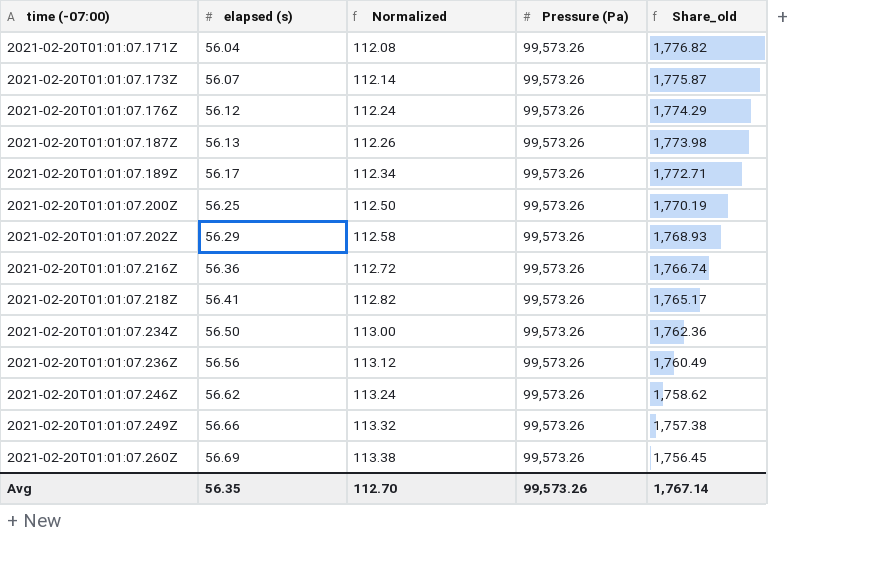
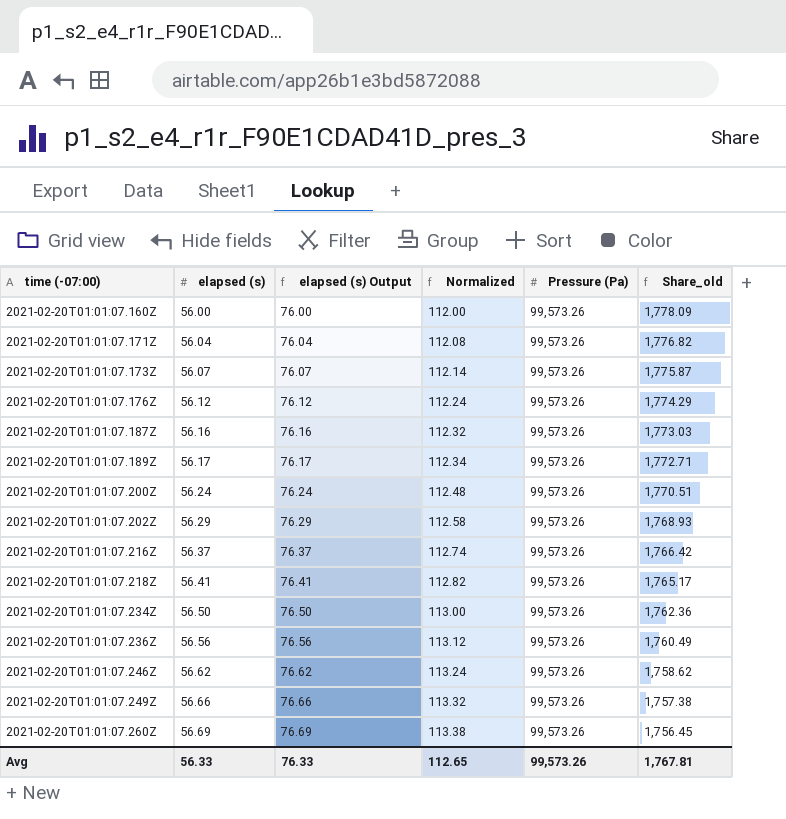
column elapsed (s) Output | formula: none -> [elapsed (s)] + 20
row 2021-02-20T01:01:07.160Z: none -> 56.00 | 76.00 | 112.00 | 99,573.26 | 1,778.09
2021-02-20T01:01:07.187Z | elapsed (s): 56.13 -> 56.16
2021-02-20T01:01:07.187Z | Normalized: 112.26 -> 112.32
2021-02-20T01:01:07.187Z | Share_old: 1,773.98 -> 1,773.03
2021-02-20T01:01:07.200Z | elapsed (s): 56.25 -> 56.24
2021-02-20T01:01:07.200Z | Normalized: 112.50 -> 112.48
2021-02-20T01:01:07.200Z | Share_old: 1,770.19 -> 1,770.51
2021-02-20T01:01:07.216Z | elapsed (s): 56.36 -> 56.37
2021-02-20T01:01:07.216Z | Normalized: 112.72 -> 112.74
2021-02-20T01:01:07.216Z | Share_old: 1,766.74 -> 1,766.42
Avg | elapsed (s): 56.35 -> 56.33
Avg | Normalized: 112.70 -> 112.65
Avg | Share_old: 1,767.14 -> 1,767.81

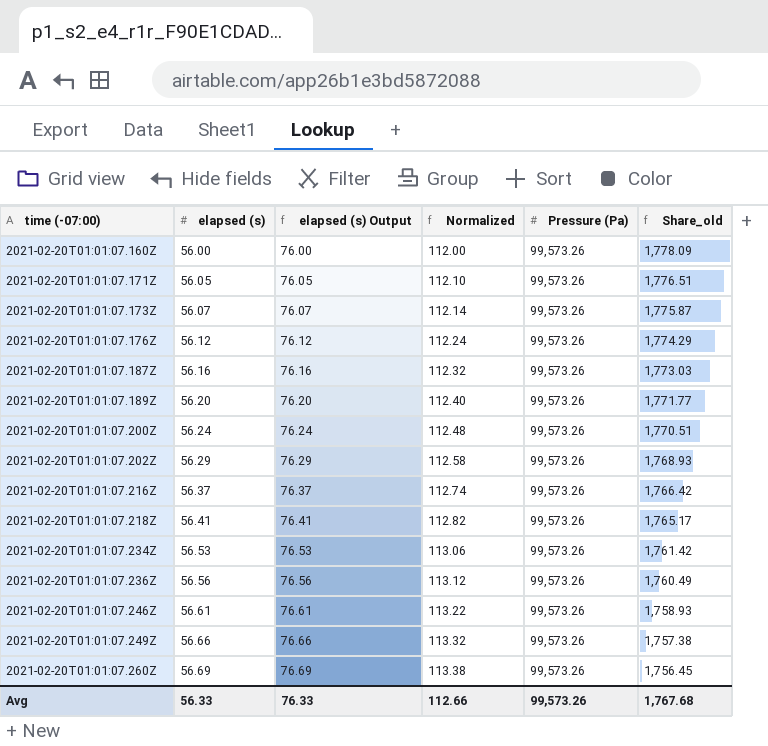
2021-02-20T01:01:07.171Z | elapsed (s): 56.04 -> 56.05
2021-02-20T01:01:07.171Z | elapsed (s) Output: 76.04 -> 76.05
2021-02-20T01:01:07.171Z | Normalized: 112.08 -> 112.10
2021-02-20T01:01:07.171Z | Share_old: 1,776.82 -> 1,776.51
2021-02-20T01:01:07.189Z | elapsed (s): 56.17 -> 56.20
2021-02-20T01:01:07.189Z | elapsed (s) Output: 76.17 -> 76.20
2021-02-20T01:01:07.189Z | Normalized: 112.34 -> 112.40
2021-02-20T01:01:07.189Z | Share_old: 1,772.71 -> 1,771.77
2021-02-20T01:01:07.234Z | elapsed (s): 56.50 -> 56.53
2021-02-20T01:01:07.234Z | elapsed (s) Output: 76.50 -> 76.53
2021-02-20T01:01:07.234Z | Normalized: 113.00 -> 113.06
2021-02-20T01:01:07.234Z | Share_old: 1,762.36 -> 1,761.42
2021-02-20T01:01:07.246Z | elapsed (s): 56.62 -> 56.61
2021-02-20T01:01:07.246Z | elapsed (s) Output: 76.62 -> 76.61
2021-02-20T01:01:07.246Z | Normalized: 113.24 -> 113.22
2021-02-20T01:01:07.246Z | Share_old: 1,758.62 -> 1,758.93
Avg | Normalized: 112.65 -> 112.66
Avg | Share_old: 1,767.81 -> 1,767.68

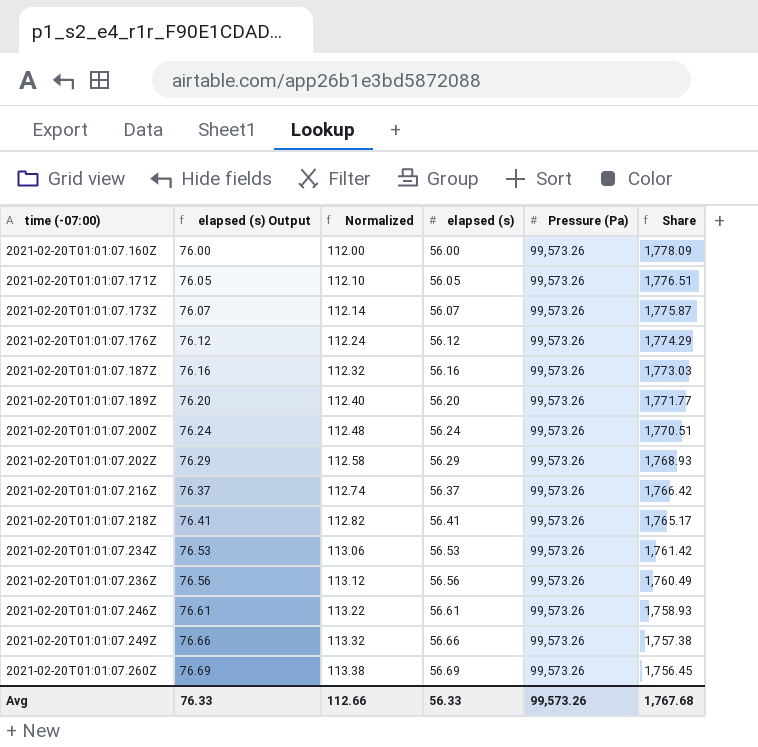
column elapsed (s) | position: 2 -> 4
column name: Share_old -> Share

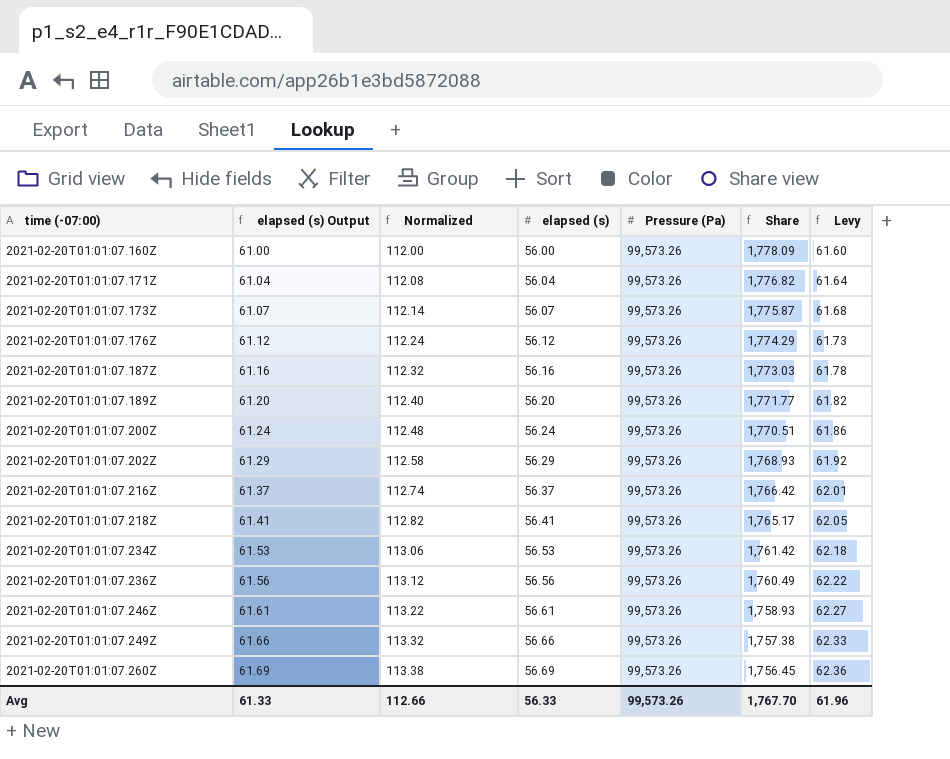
column elapsed (s) Output | formula: [elapsed (s)] + 20 -> [elapsed (s)] + 5
column Levy | formula: none -> [elapsed (s)] * 1.1
2021-02-20T01:01:07.171Z | Normalized: 112.10 -> 112.08
2021-02-20T01:01:07.171Z | elapsed (s): 56.05 -> 56.04
2021-02-20T01:01:07.171Z | Share: 1,776.51 -> 1,776.82
Avg | elapsed (s) Output: 76.33 -> 61.33
Avg | Share: 1,767.68 -> 1,767.70

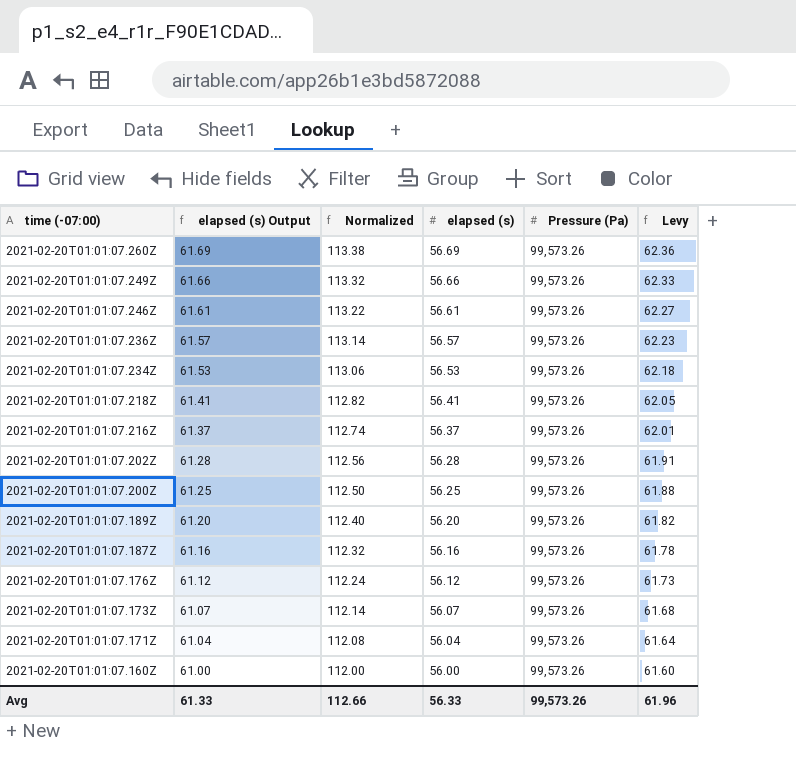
row order: time (-07:00) ascending -> time (-07:00) descending
column Share | formula: [Pressure (Pa)] / [elapsed (s)] -> none
2021-02-20T01:01:07.236Z | elapsed (s) Output: 61.56 -> 61.57
2021-02-20T01:01:07.236Z | Normalized: 113.12 -> 113.14
2021-02-20T01:01:07.236Z | elapsed (s): 56.56 -> 56.57
2021-02-20T01:01:07.236Z | Levy: 62.22 -> 62.23
2021-02-20T01:01:07.202Z | elapsed (s) Output: 61.29 -> 61.28
2021-02-20T01:01:07.202Z | Normalized: 112.58 -> 112.56
2021-02-20T01:01:07.202Z | elapsed (s): 56.29 -> 56.28
2021-02-20T01:01:07.202Z | Levy: 61.92 -> 61.91
2021-02-20T01:01:07.200Z | elapsed (s) Output: 61.24 -> 61.25
2021-02-20T01:01:07.200Z | Normalized: 112.48 -> 112.50
2021-02-20T01:01:07.200Z | elapsed (s): 56.24 -> 56.25
2021-02-20T01:01:07.200Z | Levy: 61.86 -> 61.88

